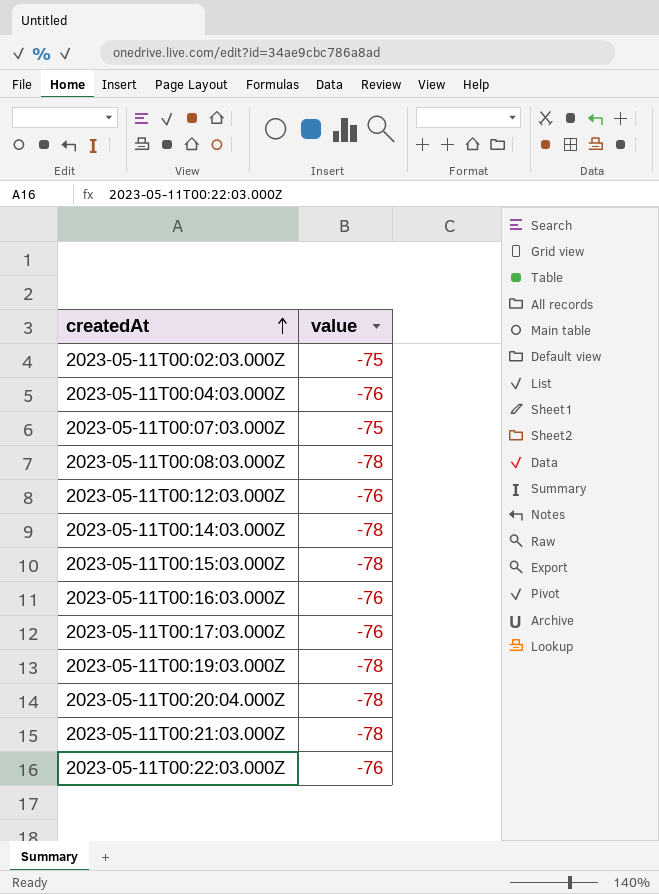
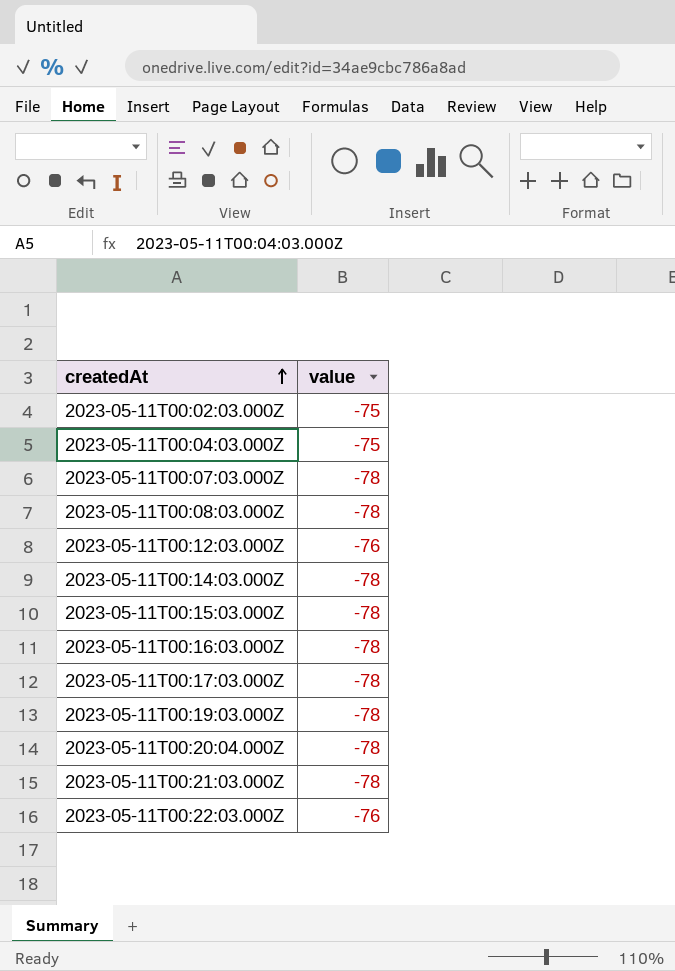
2023-05-11T00:04:03.000Z | value: -76 -> -75
2023-05-11T00:07:03.000Z | value: -75 -> -78
2023-05-11T00:16:03.000Z | value: -76 -> -78
2023-05-11T00:17:03.000Z | value: -76 -> -78

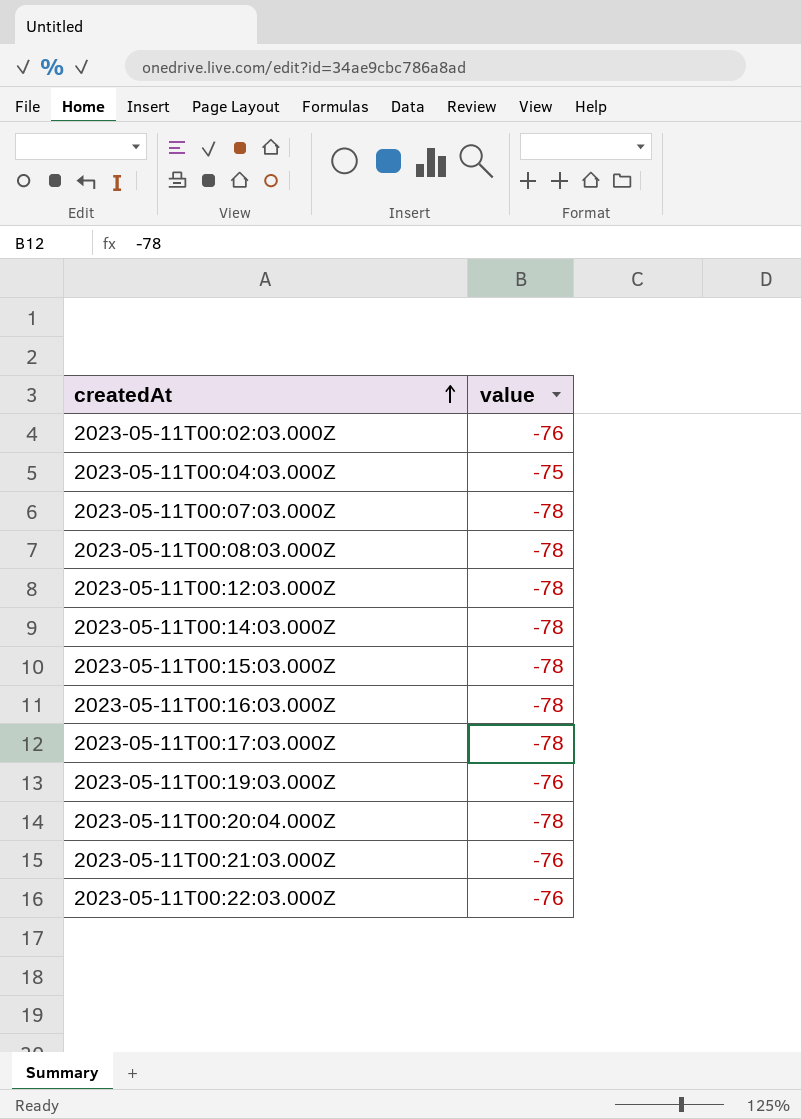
2023-05-11T00:02:03.000Z | value: -75 -> -76
2023-05-11T00:12:03.000Z | value: -76 -> -78
2023-05-11T00:19:03.000Z | value: -78 -> -76
2023-05-11T00:21:03.000Z | value: -78 -> -76

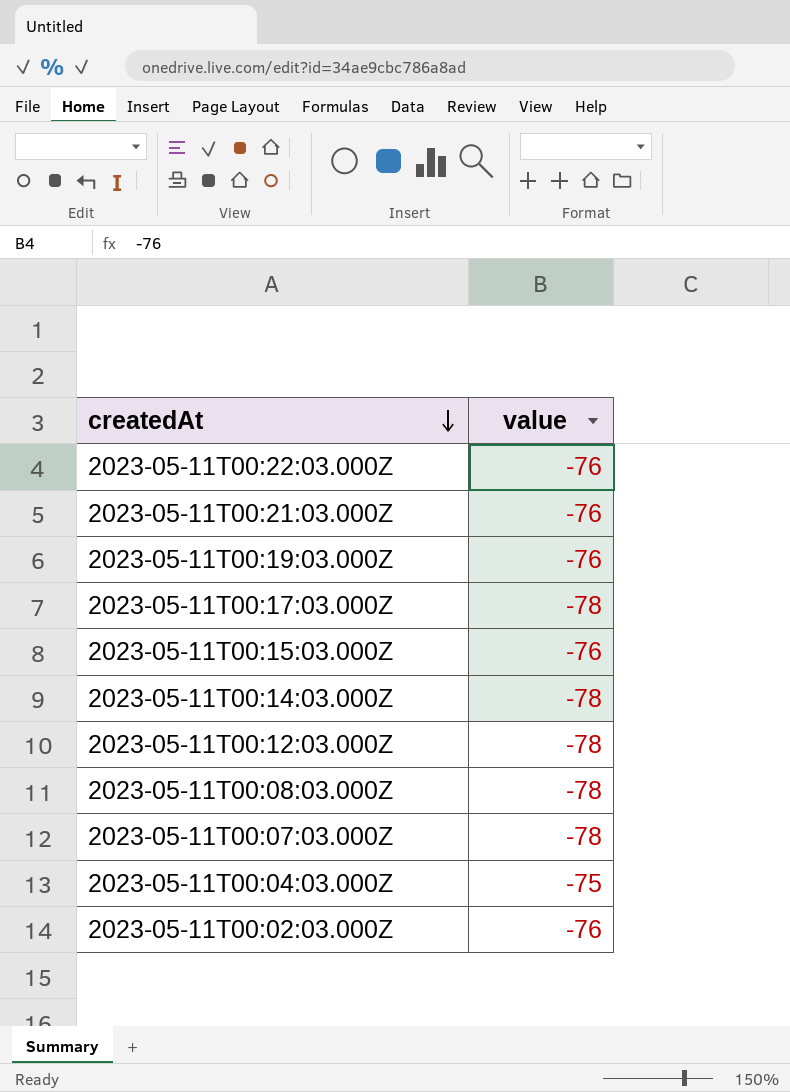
row order: createdAt ascending -> createdAt descending
row 2023-05-11T00:16:03.000Z: -78 -> none
row 2023-05-11T00:20:04.000Z: -78 -> none
2023-05-11T00:15:03.000Z | value: -78 -> -76

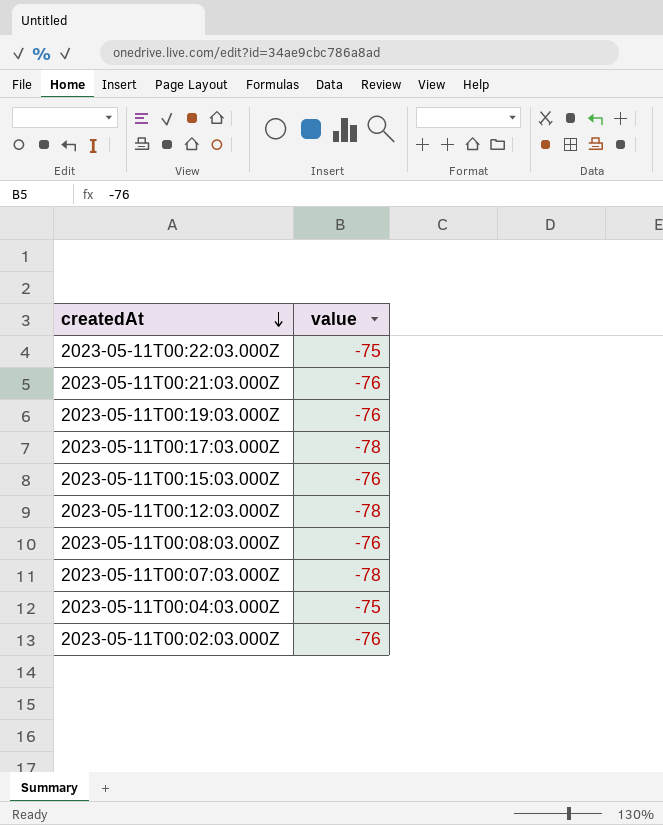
row 2023-05-11T00:14:03.000Z: -78 -> none
2023-05-11T00:22:03.000Z | value: -76 -> -75
2023-05-11T00:08:03.000Z | value: -78 -> -76

